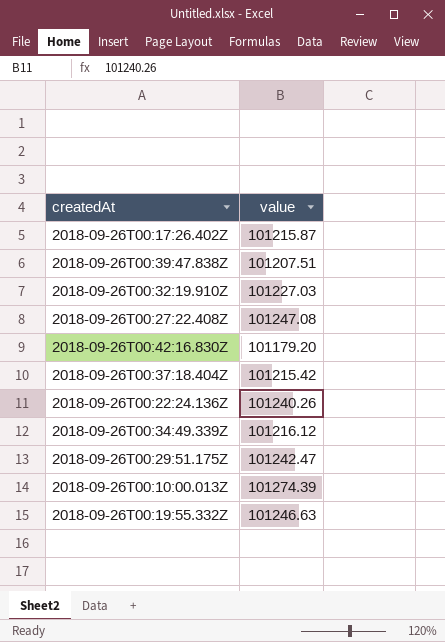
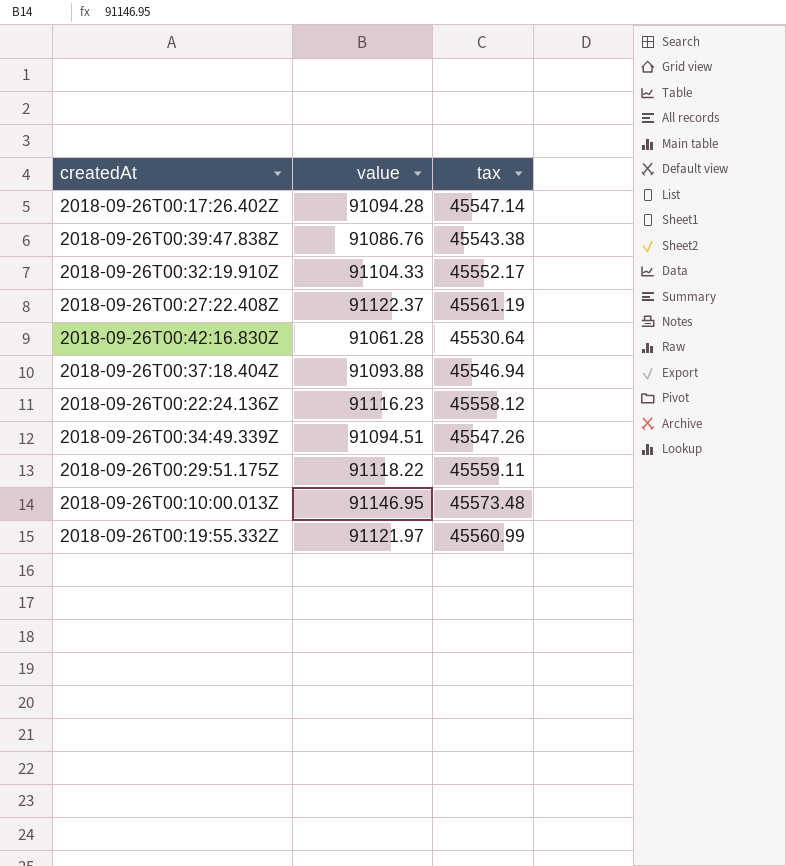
column tax | formula: none -> [value] * 0.5
2018-09-26T00:17:26.402Z | value: 101215.87 -> 91094.28
2018-09-26T00:39:47.838Z | value: 101207.51 -> 91086.76
2018-09-26T00:32:19.910Z | value: 101227.03 -> 91104.33
2018-09-26T00:27:22.408Z | value: 101247.08 -> 91122.37
2018-09-26T00:42:16.830Z | value: 101179.20 -> 91061.28
2018-09-26T00:37:18.404Z | value: 101215.42 -> 91093.88
2018-09-26T00:22:24.136Z | value: 101240.26 -> 91116.23
2018-09-26T00:34:49.339Z | value: 101216.12 -> 91094.51
2018-09-26T00:29:51.175Z | value: 101242.47 -> 91118.22
2018-09-26T00:10:00.013Z | value: 101274.39 -> 91146.95
2018-09-26T00:19:55.332Z | value: 101246.63 -> 91121.97

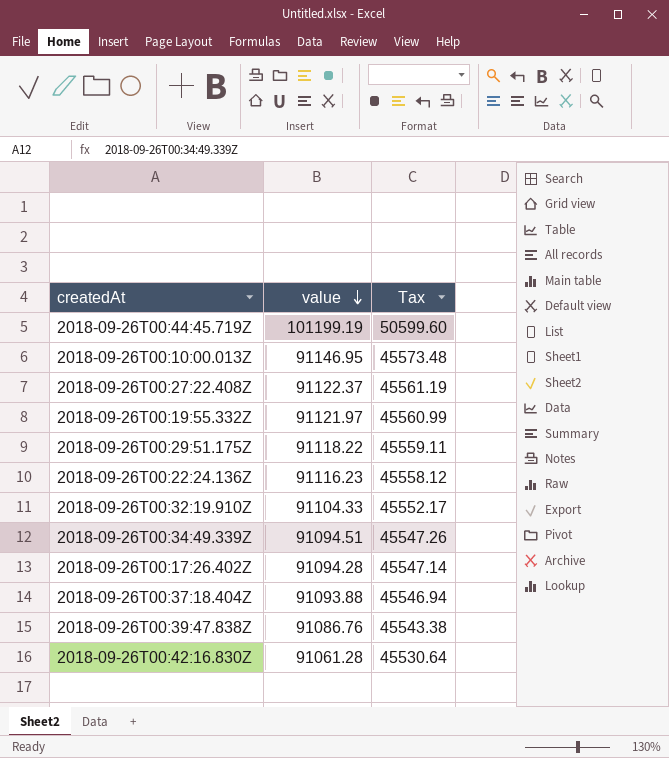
row order: none -> value descending
column name: tax -> Tax
row 2018-09-26T00:44:45.719Z: none -> 101199.19 | 50599.60

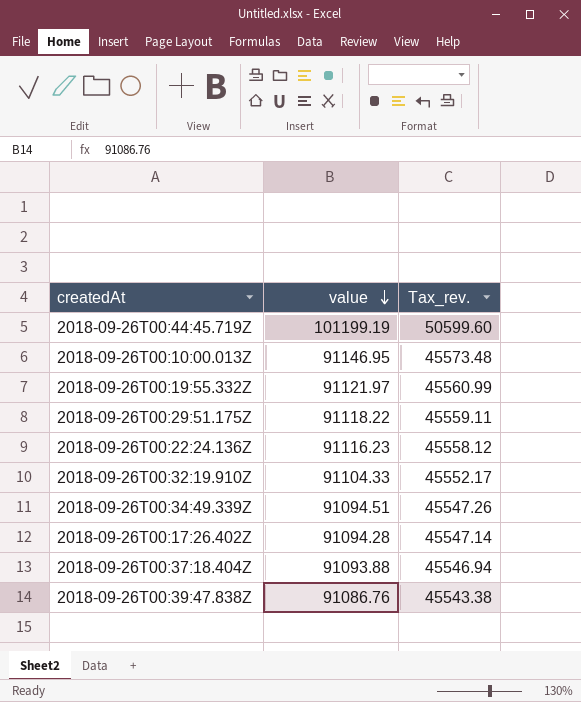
column name: Tax -> Tax_rev.
row 2018-09-26T00:27:22.408Z: 91122.37 | 45561.19 -> none
row 2018-09-26T00:42:16.830Z: 91061.28 | 45530.64 -> none

